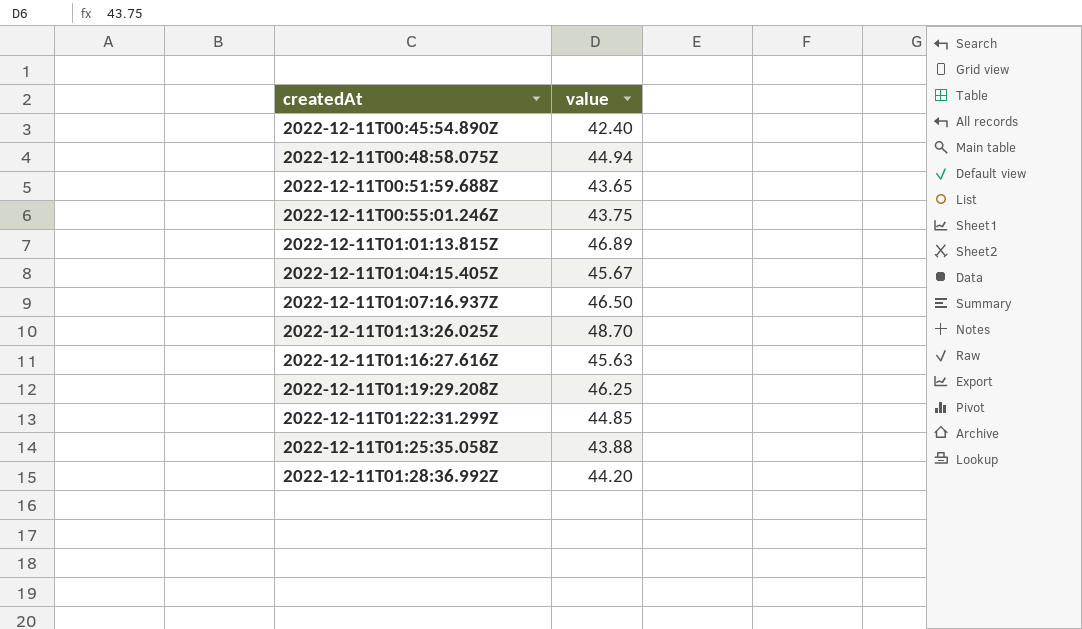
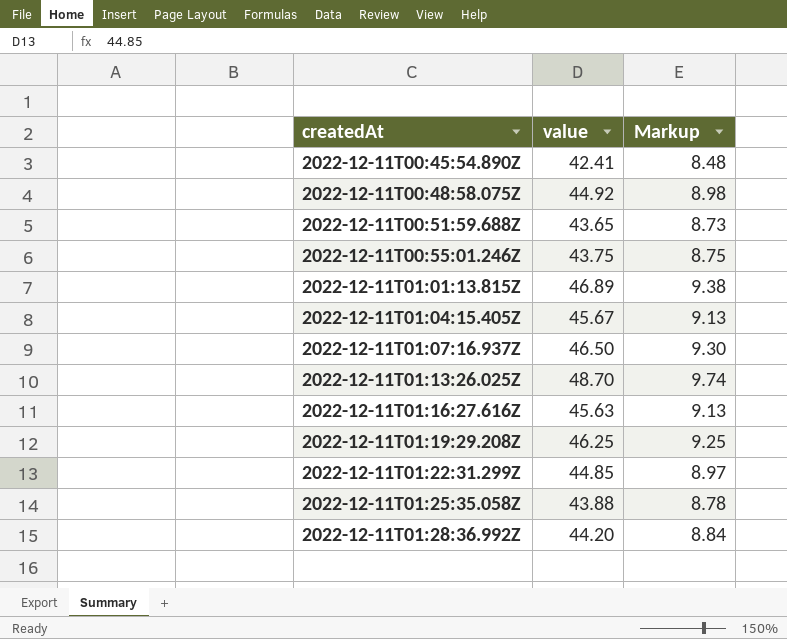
column Markup | formula: none -> [value] * 0.2
2022-12-11T00:45:54.890Z | value: 42.40 -> 42.41
2022-12-11T00:48:58.075Z | value: 44.94 -> 44.92

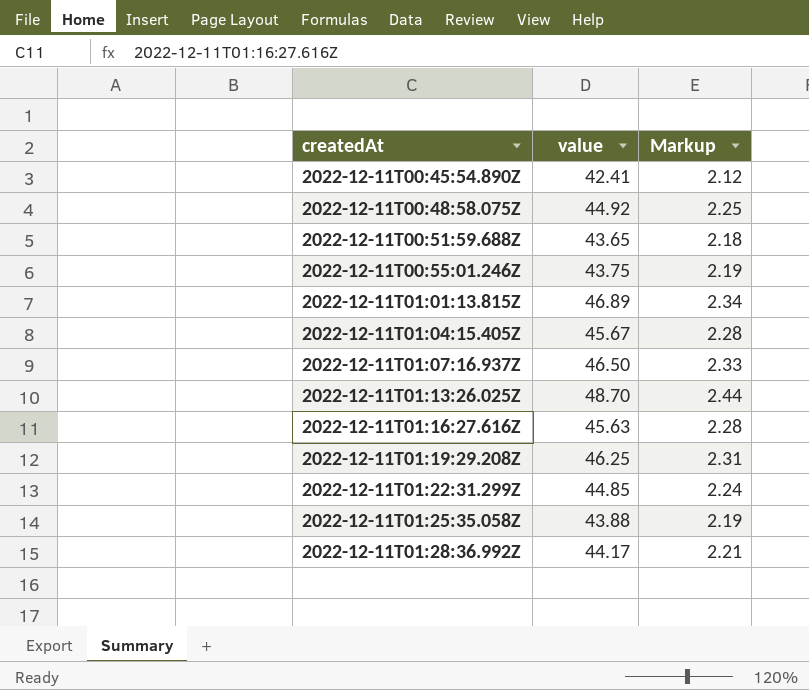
column Markup | formula: [value] * 0.2 -> [value] * 0.05
2022-12-11T01:28:36.992Z | value: 44.20 -> 44.17

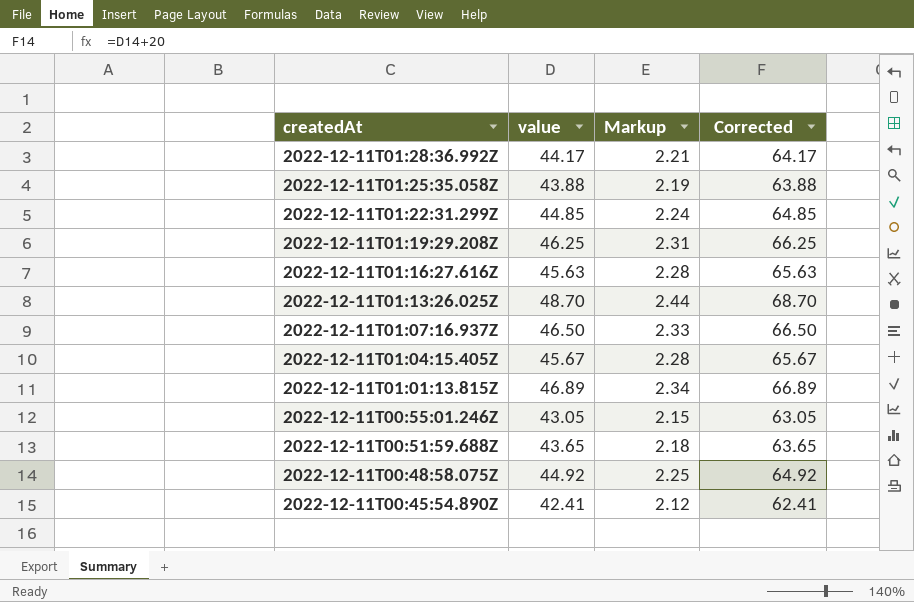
row order: createdAt ascending -> createdAt descending
column Corrected | formula: none -> [value] + 20
2022-12-11T00:55:01.246Z | value: 43.75 -> 43.05
2022-12-11T00:55:01.246Z | Markup: 2.19 -> 2.15

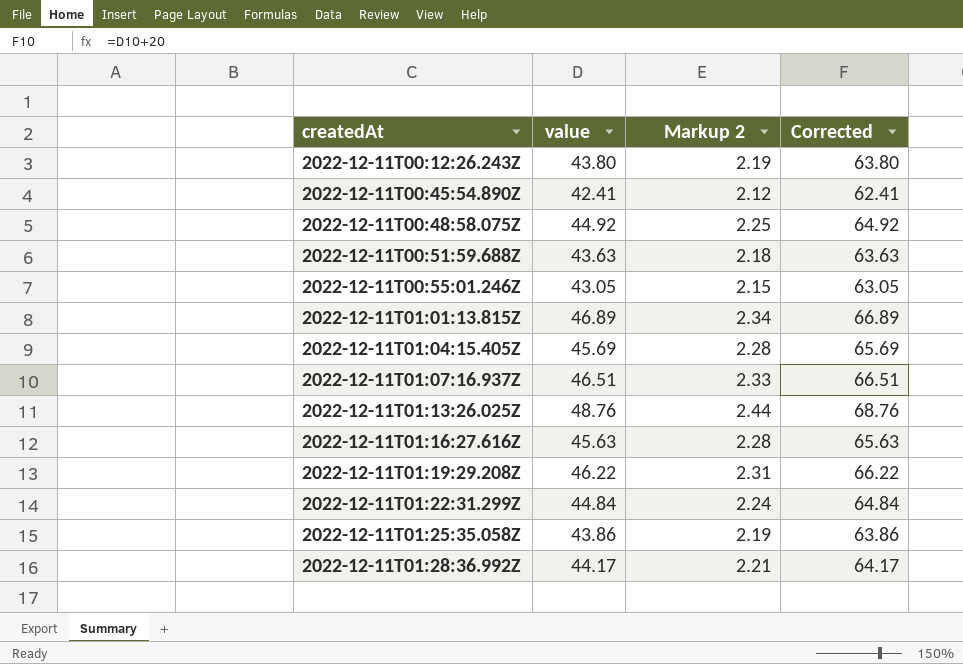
row order: createdAt descending -> createdAt ascending
column name: Markup -> Markup 2
row 2022-12-11T00:12:26.243Z: none -> 43.80 | 2.19 | 63.80
2022-12-11T00:51:59.688Z | value: 43.65 -> 43.63
2022-12-11T00:51:59.688Z | Corrected: 63.65 -> 63.63
2022-12-11T01:04:15.405Z | value: 45.67 -> 45.69
2022-12-11T01:04:15.405Z | Corrected: 65.67 -> 65.69
2022-12-11T01:07:16.937Z | value: 46.50 -> 46.51
2022-12-11T01:07:16.937Z | Corrected: 66.50 -> 66.51
2022-12-11T01:13:26.025Z | value: 48.70 -> 48.76
2022-12-11T01:13:26.025Z | Corrected: 68.70 -> 68.76
2022-12-11T01:19:29.208Z | value: 46.25 -> 46.22
2022-12-11T01:19:29.208Z | Corrected: 66.25 -> 66.22
2022-12-11T01:22:31.299Z | value: 44.85 -> 44.84
2022-12-11T01:22:31.299Z | Corrected: 64.85 -> 64.84
2022-12-11T01:25:35.058Z | value: 43.88 -> 43.86
2022-12-11T01:25:35.058Z | Corrected: 63.88 -> 63.86

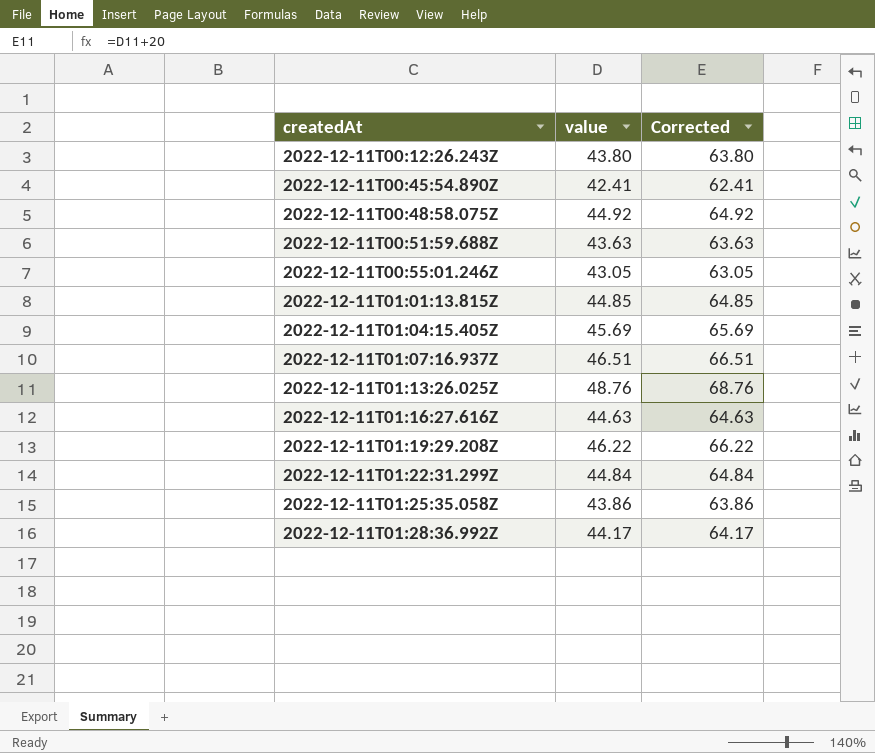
column Markup 2 | formula: [value] * 0.05 -> none
2022-12-11T01:01:13.815Z | value: 46.89 -> 44.85
2022-12-11T01:01:13.815Z | Corrected: 66.89 -> 64.85
2022-12-11T01:16:27.616Z | value: 45.63 -> 44.63
2022-12-11T01:16:27.616Z | Corrected: 65.63 -> 64.63

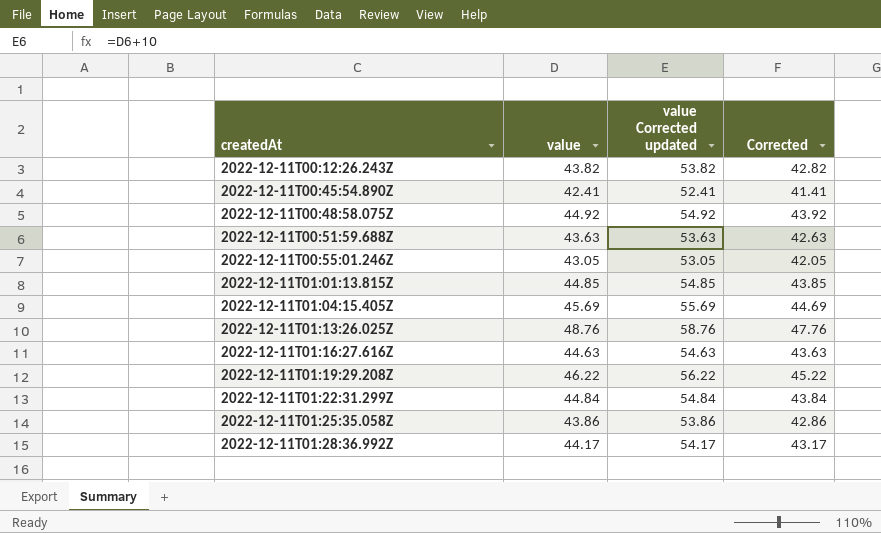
column value Corrected updated | formula: none -> [value] + 10
column Corrected | formula: [value] + 20 -> [value] - 1
row 2022-12-11T01:07:16.937Z: 46.51 | 66.51 -> none
2022-12-11T00:12:26.243Z | value: 43.80 -> 43.82

